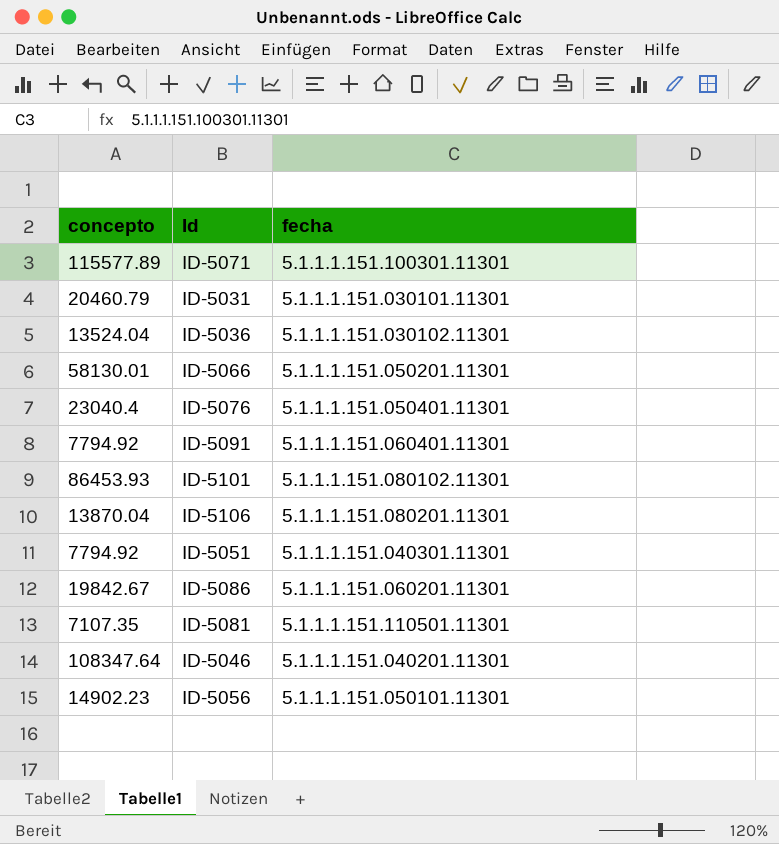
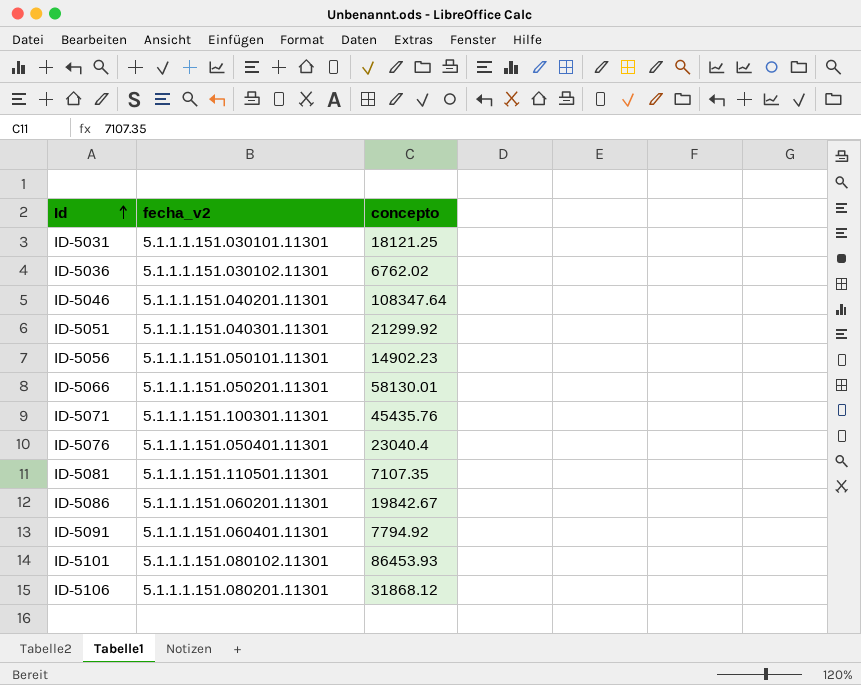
row order: none -> Id ascending
column name: fecha -> fecha_v2
column concepto | position: 1 -> 3
ID-5031 | concepto: 20460.79 -> 18121.25
ID-5036 | concepto: 13524.04 -> 6762.02
ID-5051 | concepto: 7794.92 -> 21299.92
ID-5071 | concepto: 115577.89 -> 45435.76
ID-5106 | concepto: 13870.04 -> 31868.12

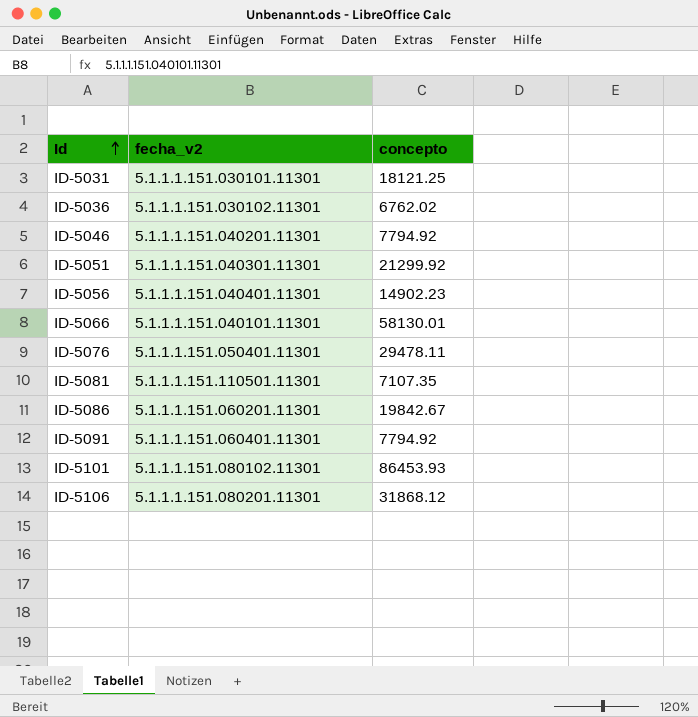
row ID-5071: 5.1.1.1.151.100301.11301 | 45435.76 -> none
ID-5046 | concepto: 108347.64 -> 7794.92
ID-5056 | fecha_v2: 5.1.1.1.151.050101.11301 -> 5.1.1.1.151.040401.11301
ID-5066 | fecha_v2: 5.1.1.1.151.050201.11301 -> 5.1.1.1.151.040101.11301
ID-5076 | concepto: 23040.4 -> 29478.11

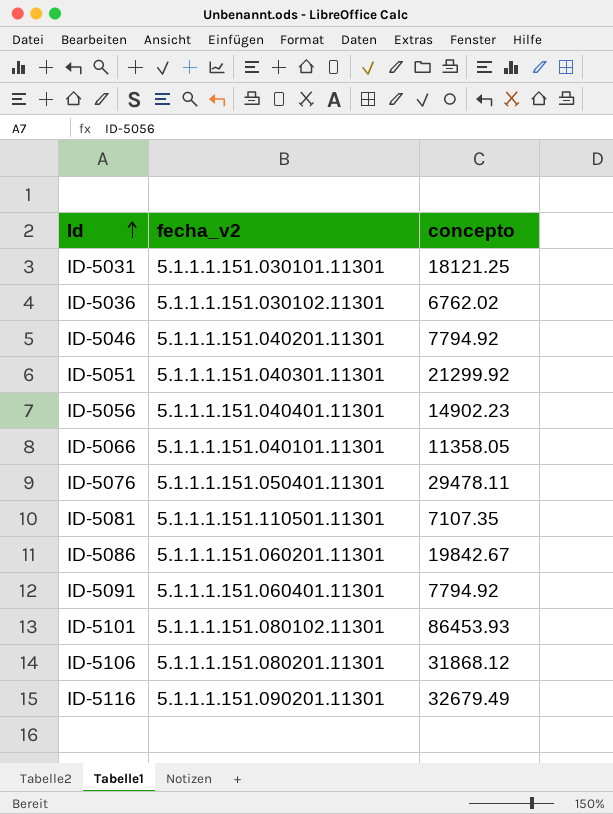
ID-5066 | concepto: 58130.01 -> 11358.05
row ID-5116: none -> 5.1.1.1.151.090201.11301 | 32679.49

